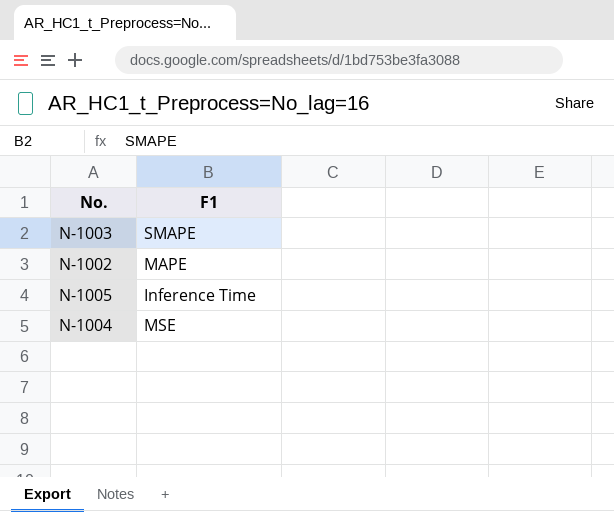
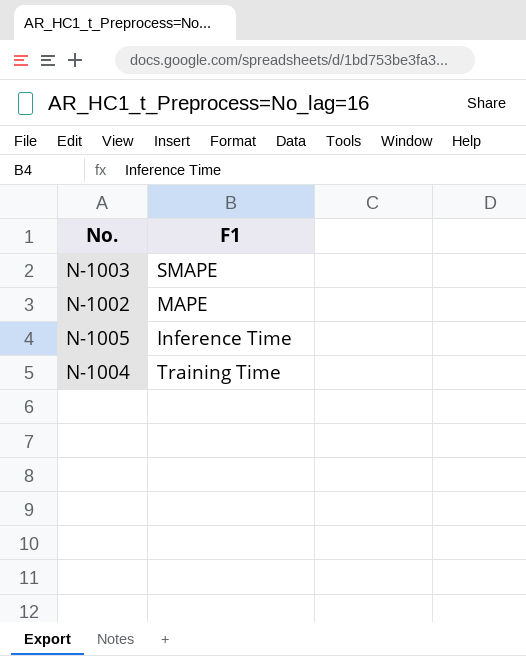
N-1004 | F1: MSE -> Training Time

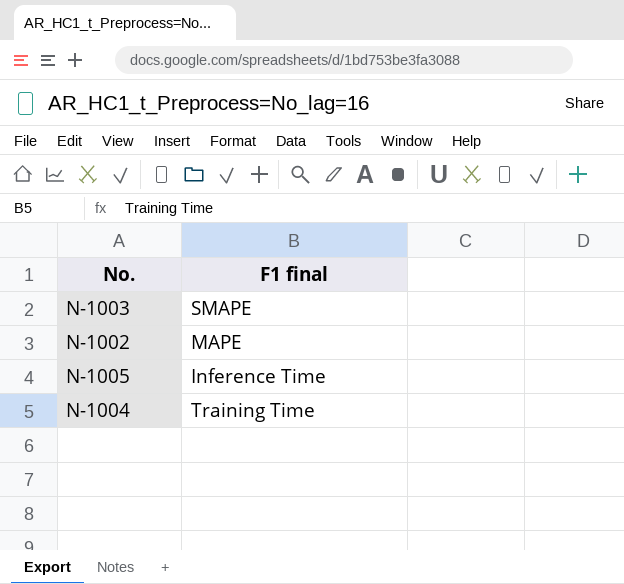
column name: F1 -> F1 final

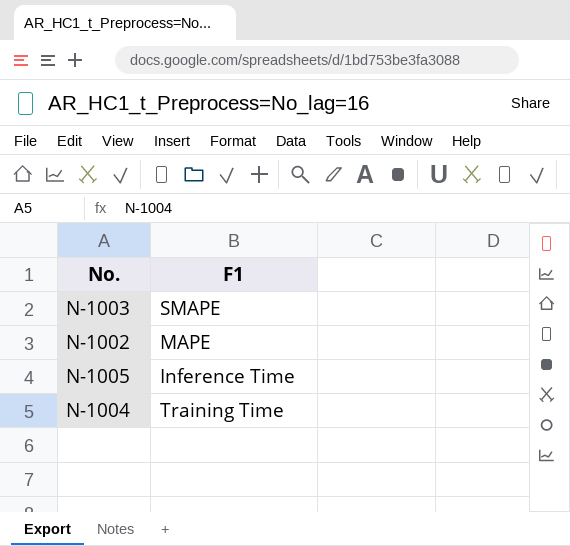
column name: F1 final -> F1

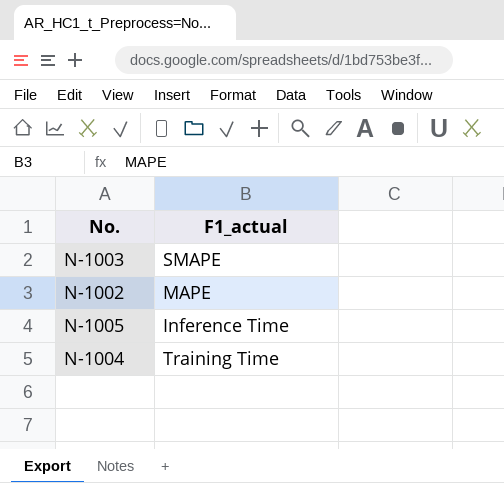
column name: F1 -> F1_actual

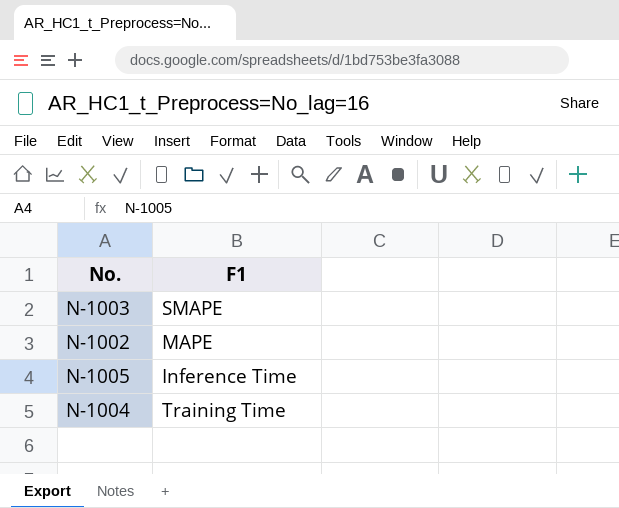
column name: F1_actual -> F1

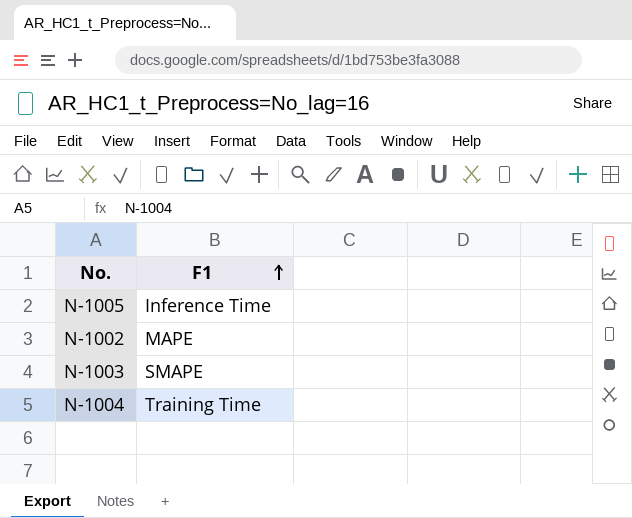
row order: none -> F1 ascending

